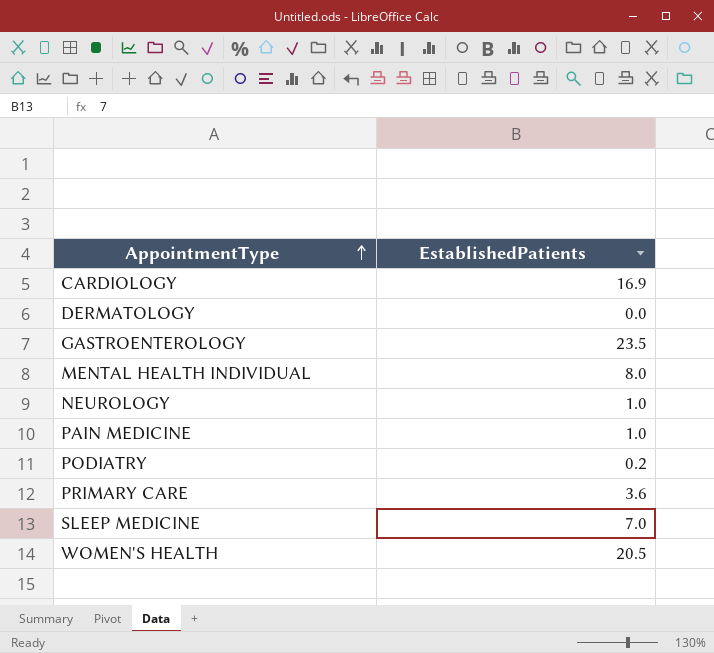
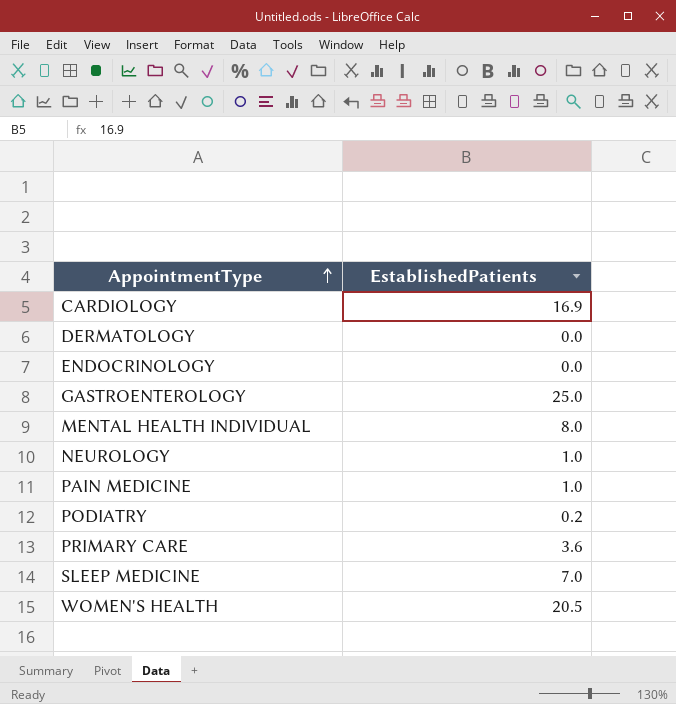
row ENDOCRINOLOGY: none -> 0.0
GASTROENTEROLOGY | EstablishedPatients: 23.5 -> 25.0

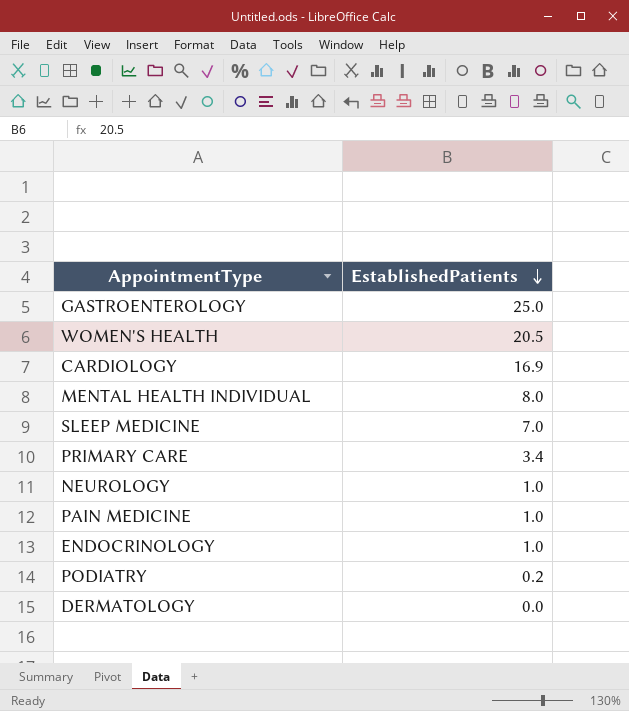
row order: AppointmentType ascending -> EstablishedPatients descending
PRIMARY CARE | EstablishedPatients: 3.6 -> 3.4
ENDOCRINOLOGY | EstablishedPatients: 0.0 -> 1.0

